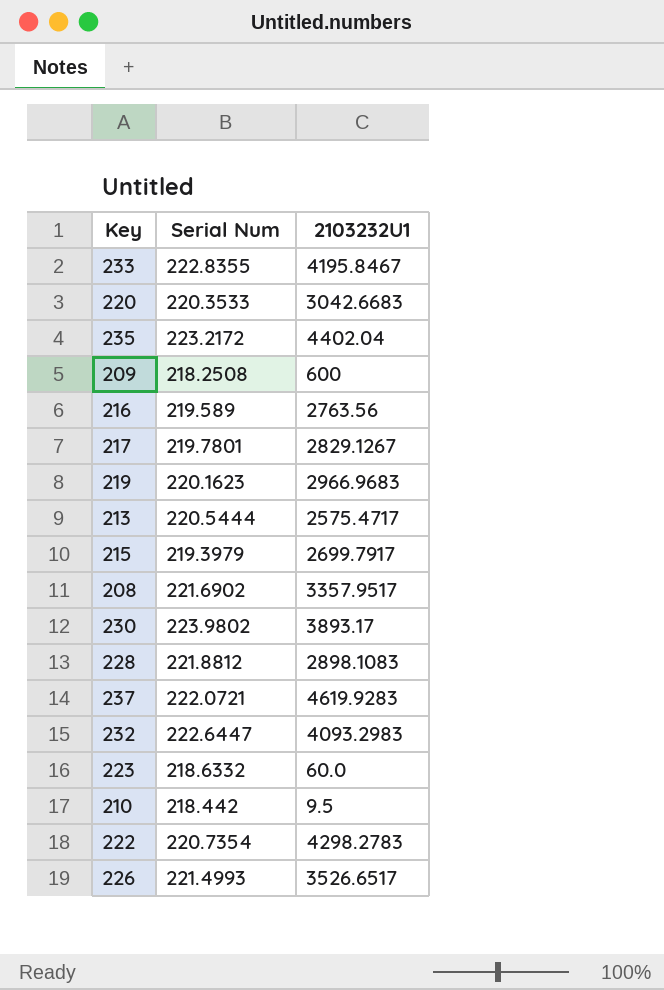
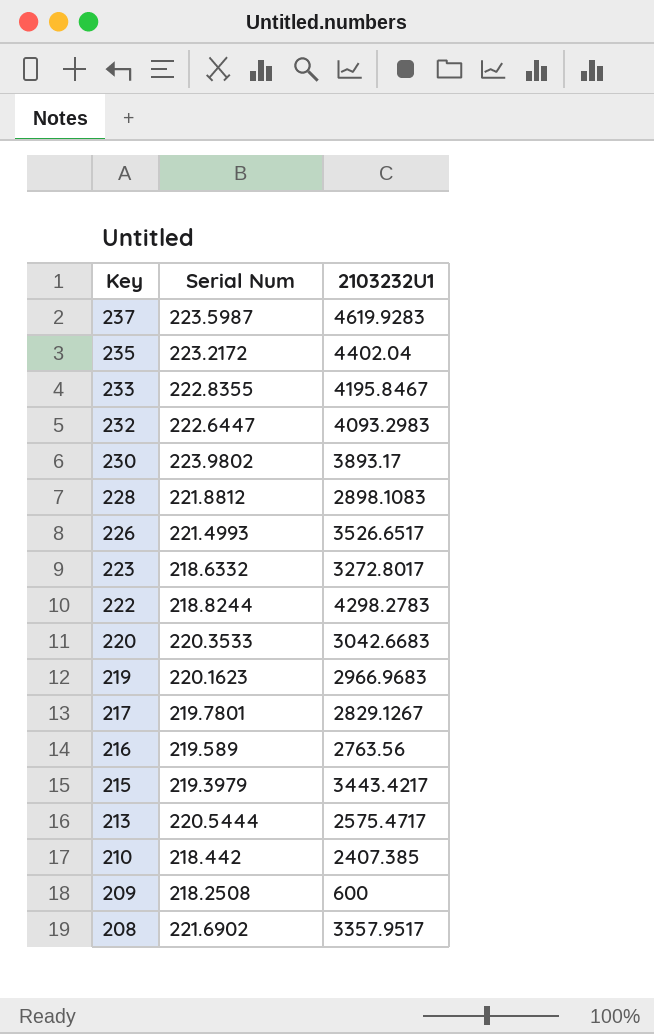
row order: none -> Key descending
237 | Serial Num: 222.0721 -> 223.5987
223 | 2103232U1: 60.0 -> 3272.8017
222 | Serial Num: 220.7354 -> 218.8244
215 | 2103232U1: 2699.7917 -> 3443.4217
210 | 2103232U1: 9.5 -> 2407.385

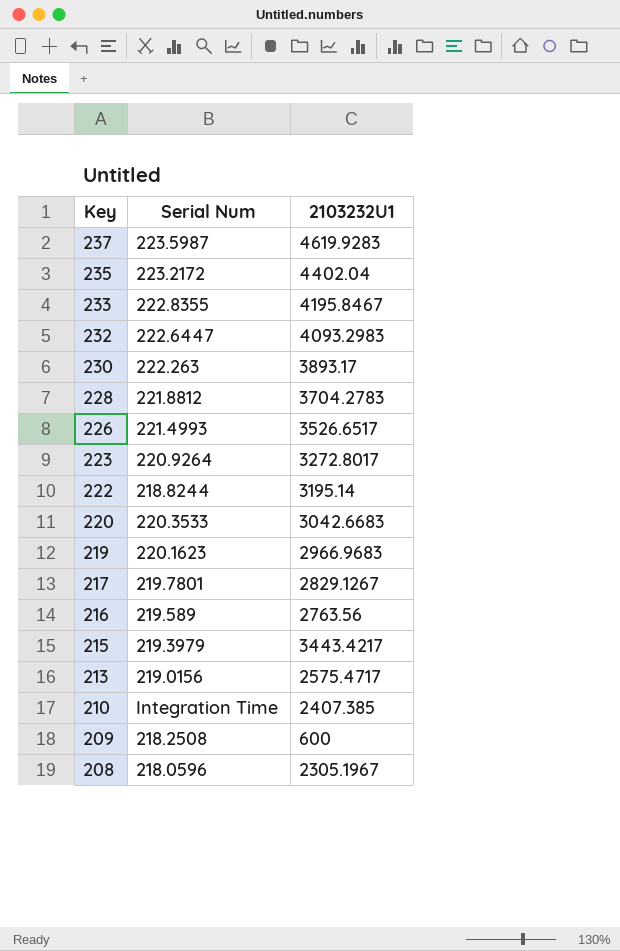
230 | Serial Num: 223.9802 -> 222.263
228 | 2103232U1: 2898.1083 -> 3704.2783
223 | Serial Num: 218.6332 -> 220.9264
222 | 2103232U1: 4298.2783 -> 3195.14
213 | Serial Num: 220.5444 -> 219.0156
210 | Serial Num: 218.442 -> Integration Time
208 | Serial Num: 221.6902 -> 218.0596
208 | 2103232U1: 3357.9517 -> 2305.1967

